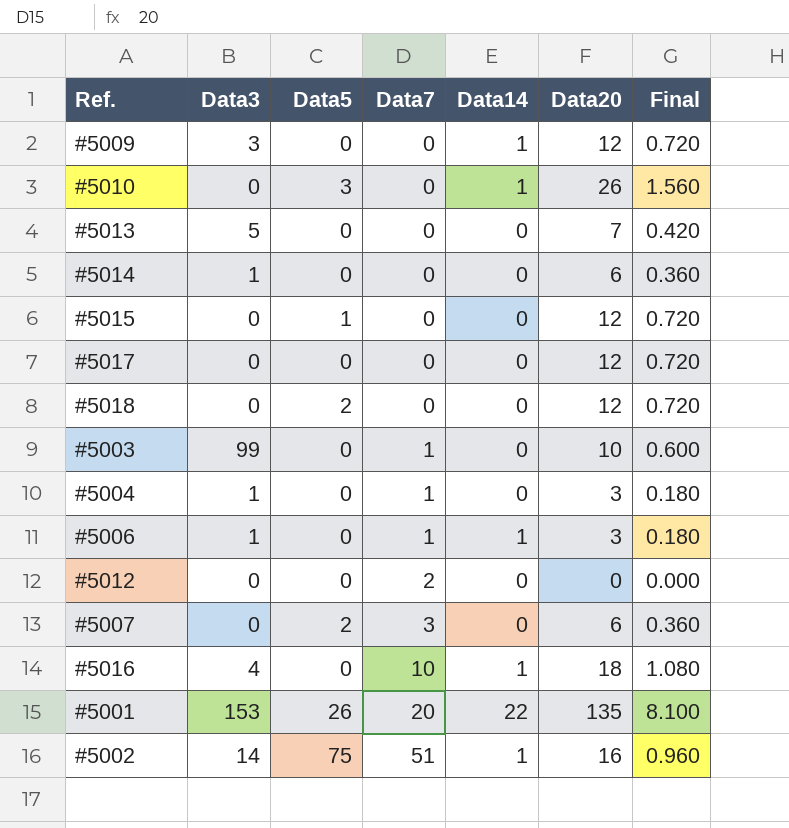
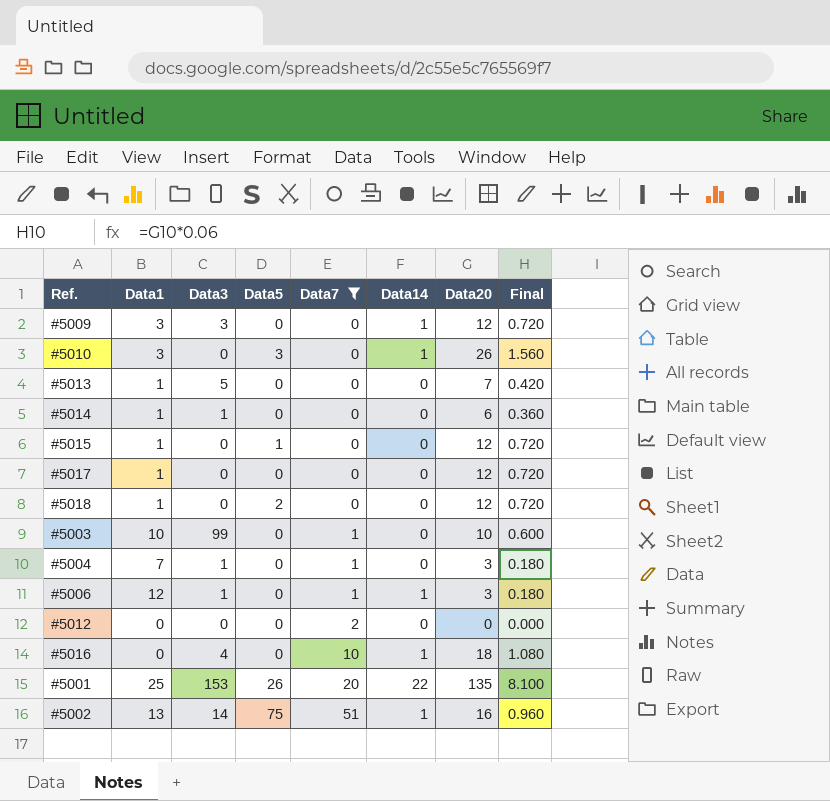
filter: none -> Data7 != 3
column Data1 | position: none -> 2

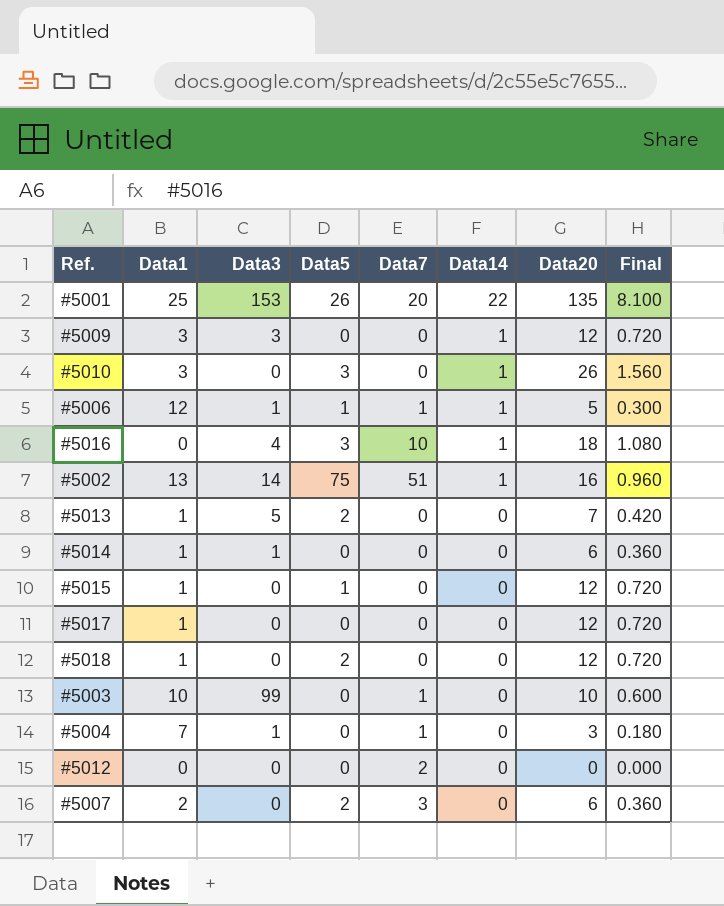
filter: Data7 != 3 -> none
row order: Data7 ascending -> Data14 descending
#5006 | Data5: 0 -> 1
#5006 | Data20: 3 -> 5
#5006 | Final: 0.180 -> 0.300
#5016 | Data5: 0 -> 3
#5013 | Data5: 0 -> 2

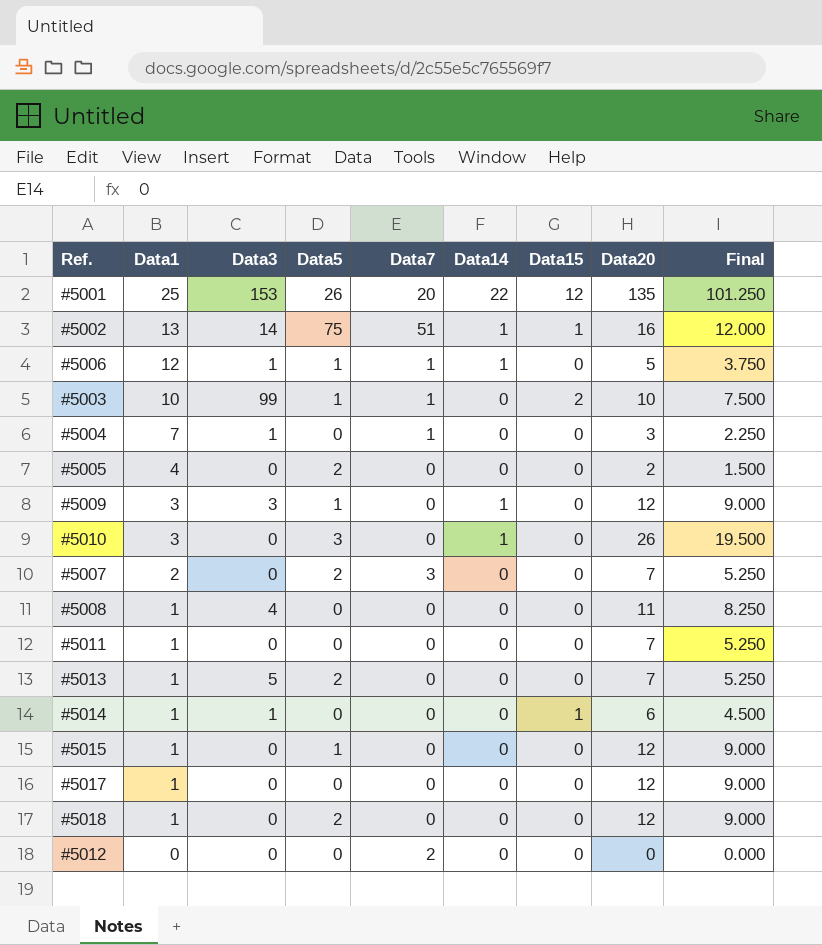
row order: Data14 descending -> Data1 descending
column Data15 | position: none -> 7
column Final | formula: [Data20] * 0.06 -> [Data20] * 0.75
row #5016: 0 | 4 | 3 | 10 | 1 | 18 | 1.080 -> none
#5003 | Data5: 0 -> 1
row #5005: none -> 4 | 0 | 2 | 0 | 0 | 0 | 2 | 1.500
#5009 | Data5: 0 -> 1
#5007 | Data20: 6 -> 7
row #5008: none -> 1 | 4 | 0 | 0 | 0 | 0 | 11 | 8.250
row #5011: none -> 1 | 0 | 0 | 0 | 0 | 0 | 7 | 5.250

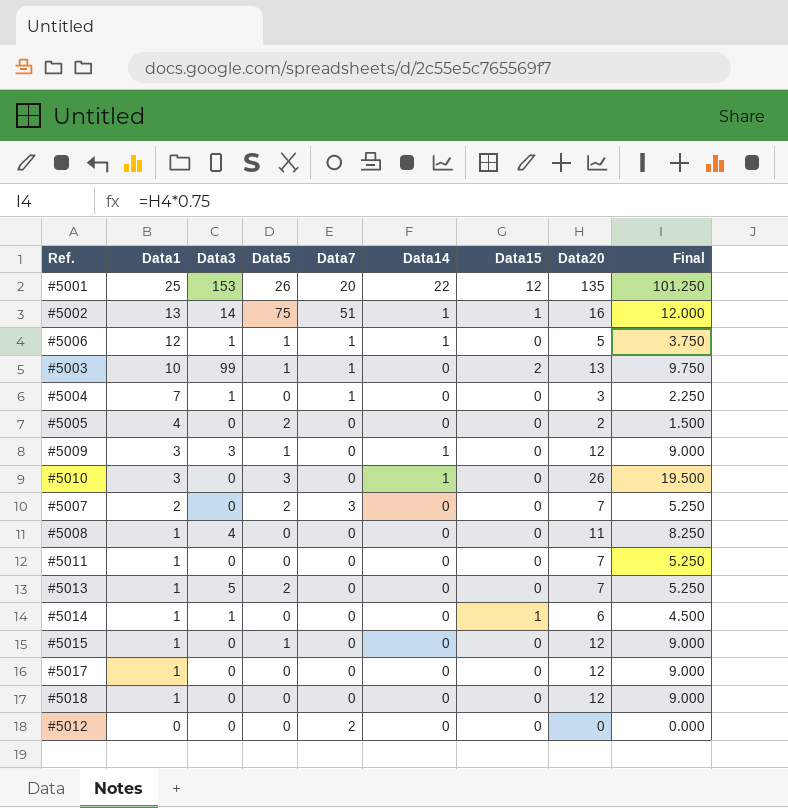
#5003 | Data20: 10 -> 13
#5003 | Final: 7.500 -> 9.750
#5018 | Data5: 2 -> 0

